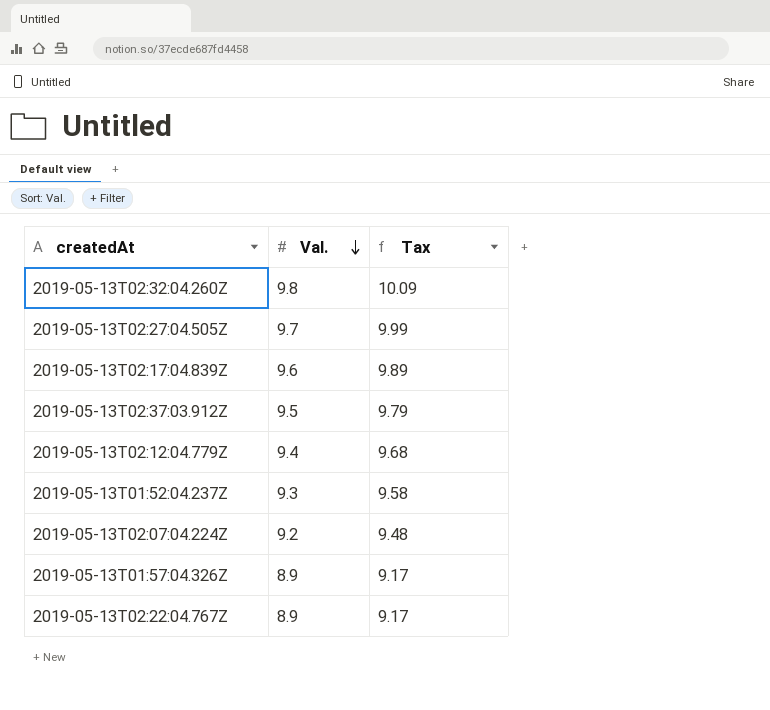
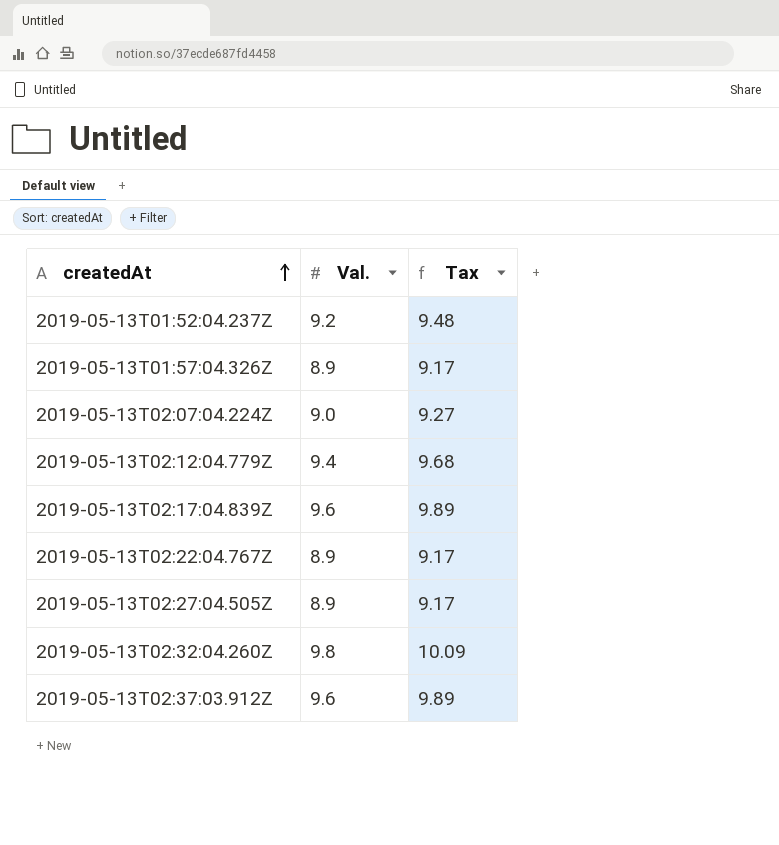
row order: Val. descending -> createdAt ascending
2019-05-13T01:52:04.237Z | Val.: 9.3 -> 9.2
2019-05-13T01:52:04.237Z | Tax: 9.58 -> 9.48
2019-05-13T02:07:04.224Z | Val.: 9.2 -> 9.0
2019-05-13T02:07:04.224Z | Tax: 9.48 -> 9.27
2019-05-13T02:27:04.505Z | Val.: 9.7 -> 8.9
2019-05-13T02:27:04.505Z | Tax: 9.99 -> 9.17
2019-05-13T02:37:03.912Z | Val.: 9.5 -> 9.6
2019-05-13T02:37:03.912Z | Tax: 9.79 -> 9.89

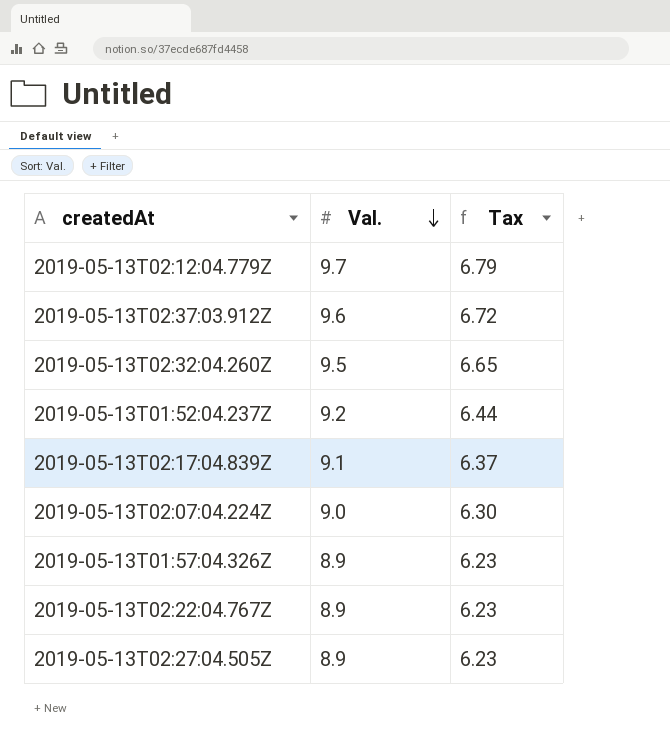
row order: createdAt ascending -> Val. descending
column Tax | formula: [Val.] * 1.03 -> [Val.] * 0.7
2019-05-13T02:12:04.779Z | Val.: 9.4 -> 9.7
2019-05-13T02:32:04.260Z | Val.: 9.8 -> 9.5
2019-05-13T02:17:04.839Z | Val.: 9.6 -> 9.1

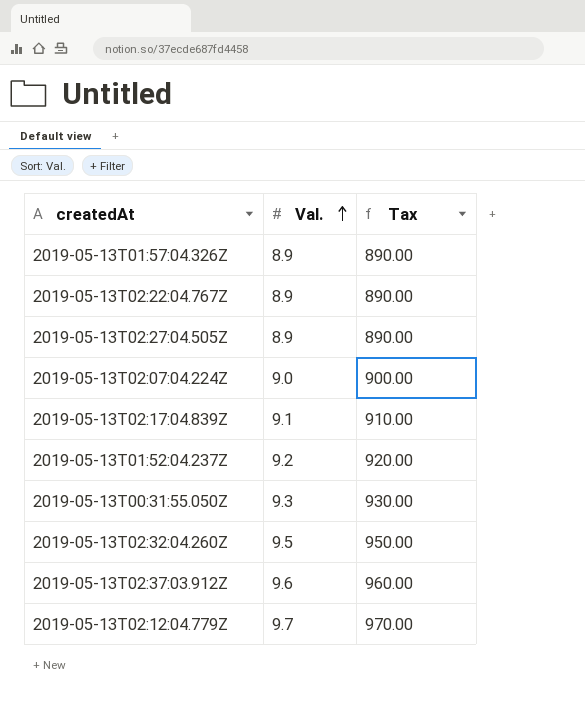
row order: Val. descending -> Val. ascending
column Tax | formula: [Val.] * 0.7 -> [Val.] * 100
row 2019-05-13T00:31:55.050Z: none -> 9.3 | 930.00

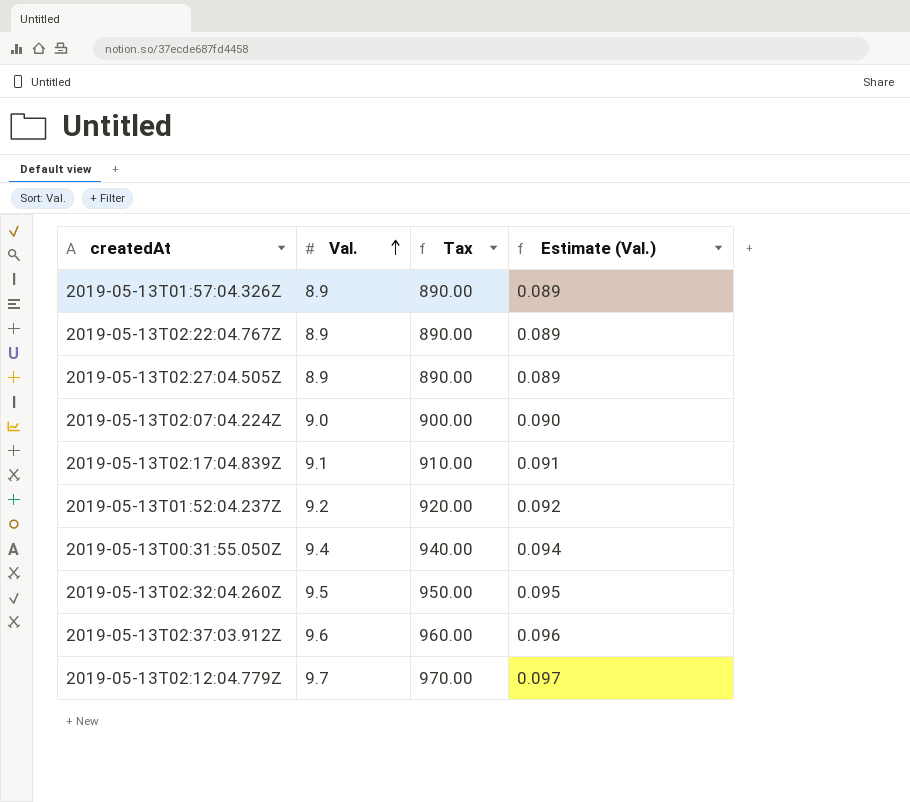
column Estimate (Val.) | formula: none -> [Val.] * 0.01
2019-05-13T00:31:55.050Z | Val.: 9.3 -> 9.4
2019-05-13T00:31:55.050Z | Tax: 930.00 -> 940.00

